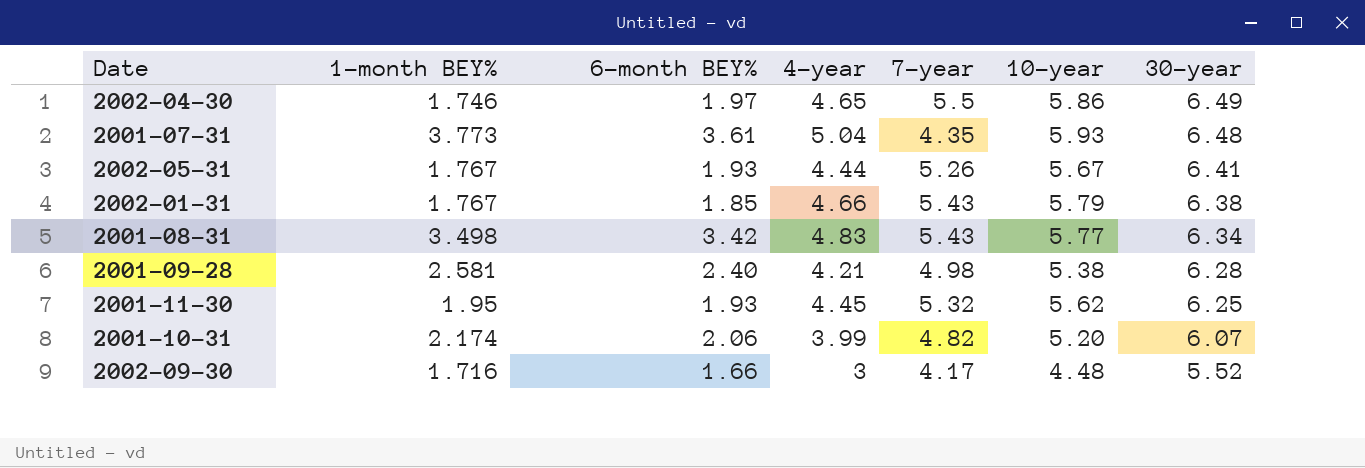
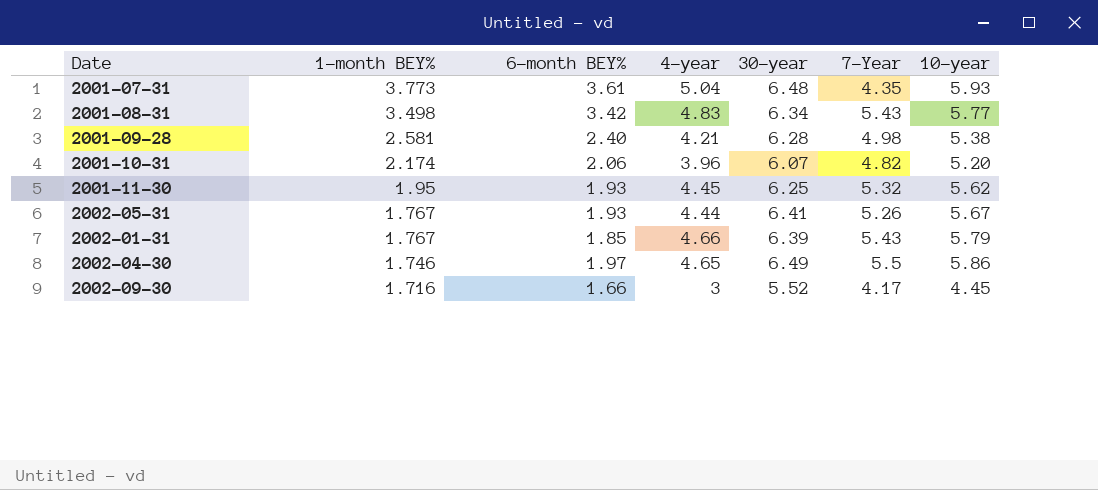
row order: 30-year descending -> 1-month BEY% descending
column 30-year | position: 7 -> 5
column name: 7-year -> 7-Year
2001-10-31 | 4-year: 3.99 -> 3.96
2002-01-31 | 30-year: 6.38 -> 6.39
2002-09-30 | 10-year: 4.48 -> 4.45

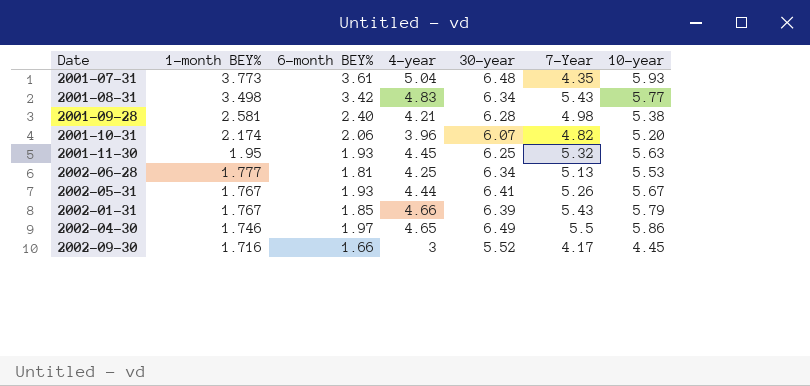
2001-11-30 | 10-year: 5.62 -> 5.63
row 2002-06-28: none -> 1.777 | 1.81 | 4.25 | 6.34 | 5.13 | 5.53

